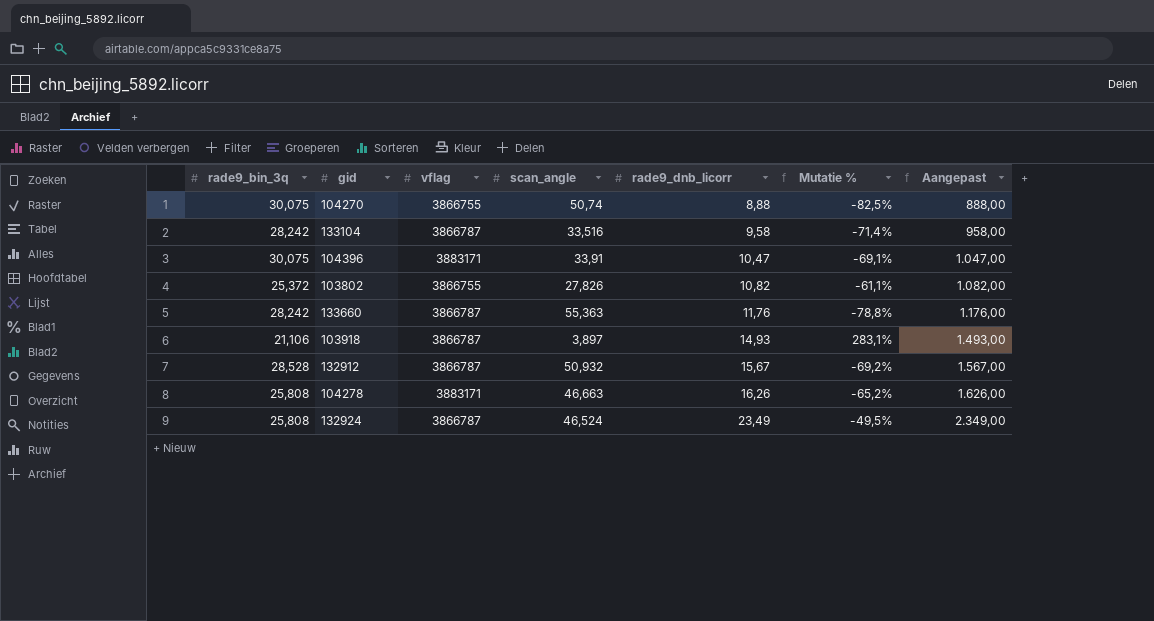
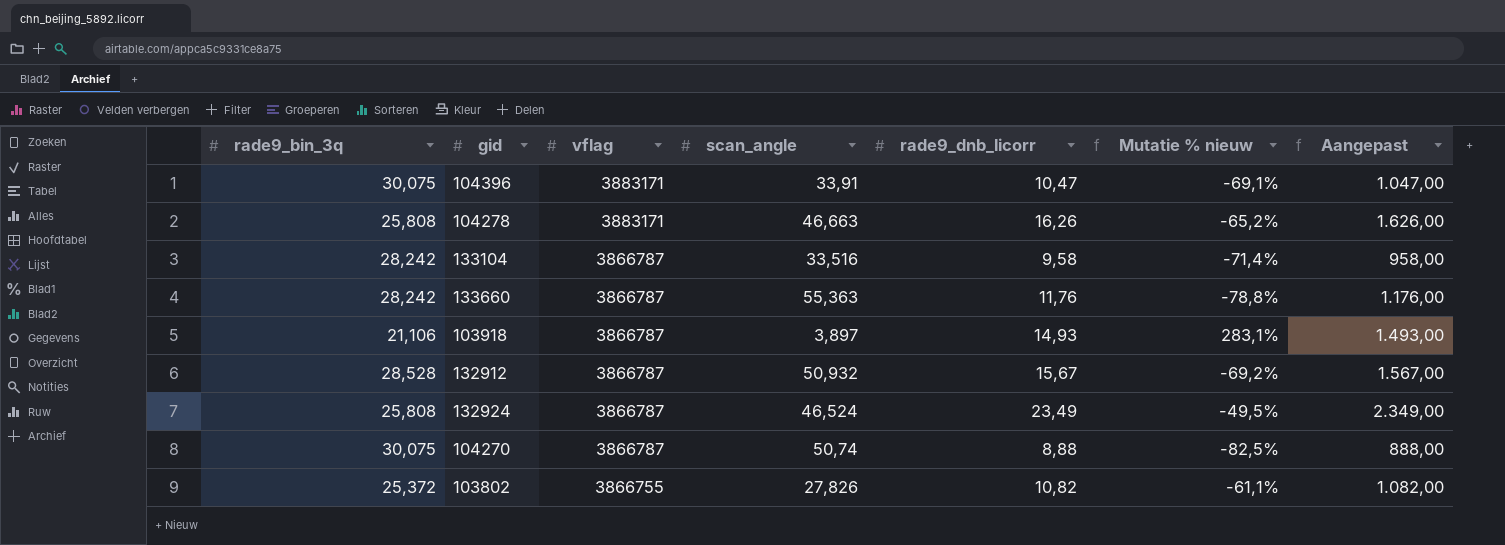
row order: rade9_dnb_licorr ascending -> vflag descending
column name: Mutatie % -> Mutatie % nieuw
104270 | vflag: 3866755 -> 3866787

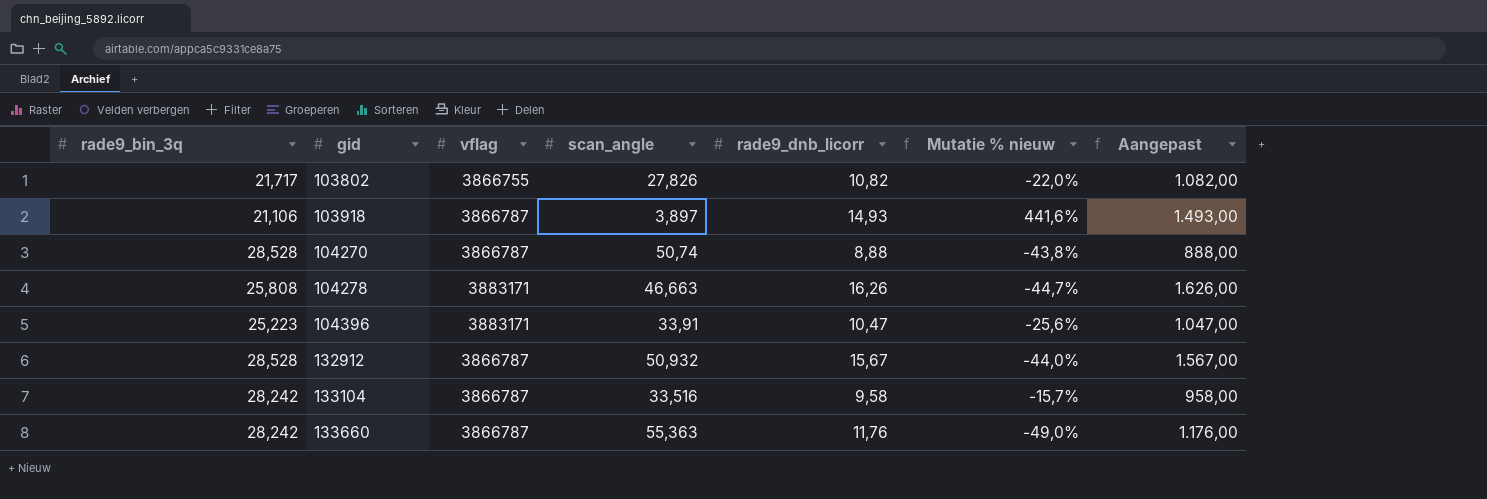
row order: vflag descending -> gid ascending
column Mutatie % nieuw | formula: ([rade9_dnb_licorr] - [scan_angle]) / [scan_angle] -> ([rade9_bin_3q] - [scan_angle]) / [scan_angle]
row 132924: 25,808 | 3866787 | 46,524 | 23,49 | -49,5% | 2.349,00 -> none
103802 | rade9_bin_3q: 25,372 -> 21,717
104270 | rade9_bin_3q: 30,075 -> 28,528
104396 | rade9_bin_3q: 30,075 -> 25,223

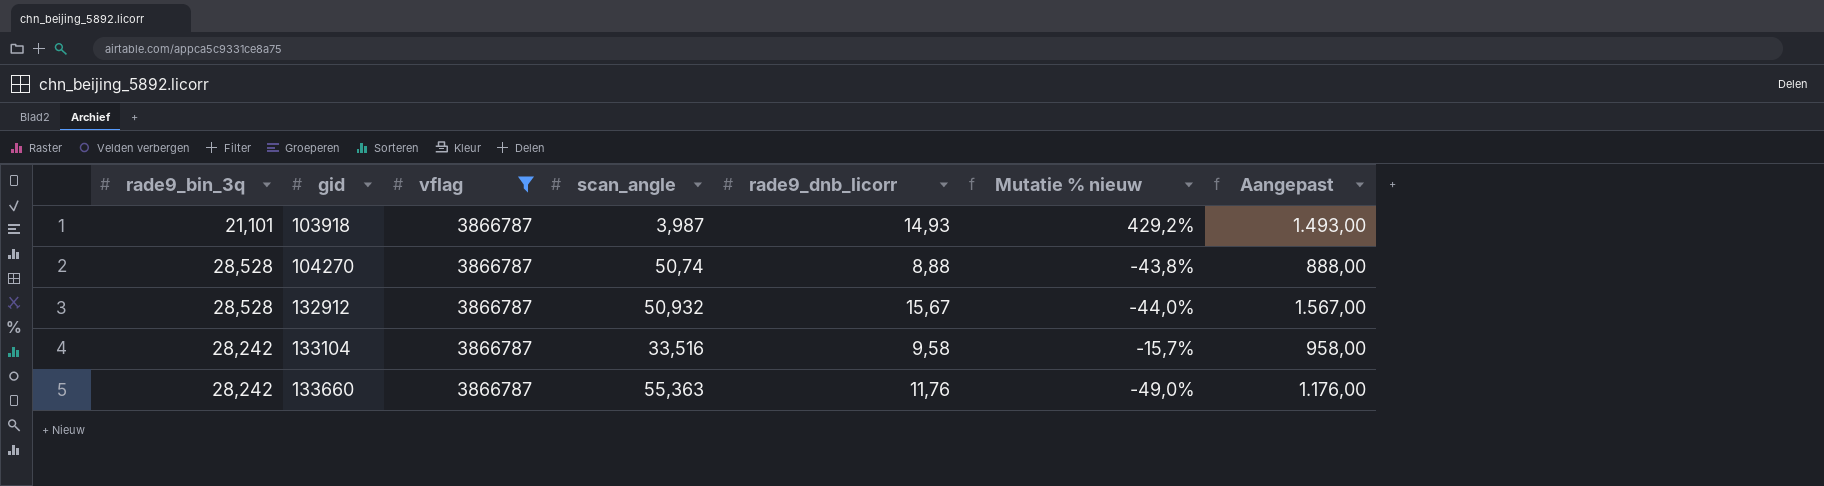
filter: none -> vflag = 3866787
103918 | rade9_bin_3q: 21,106 -> 21,101
103918 | scan_angle: 3,897 -> 3,987
103918 | Mutatie % nieuw: 441,6% -> 429,2%

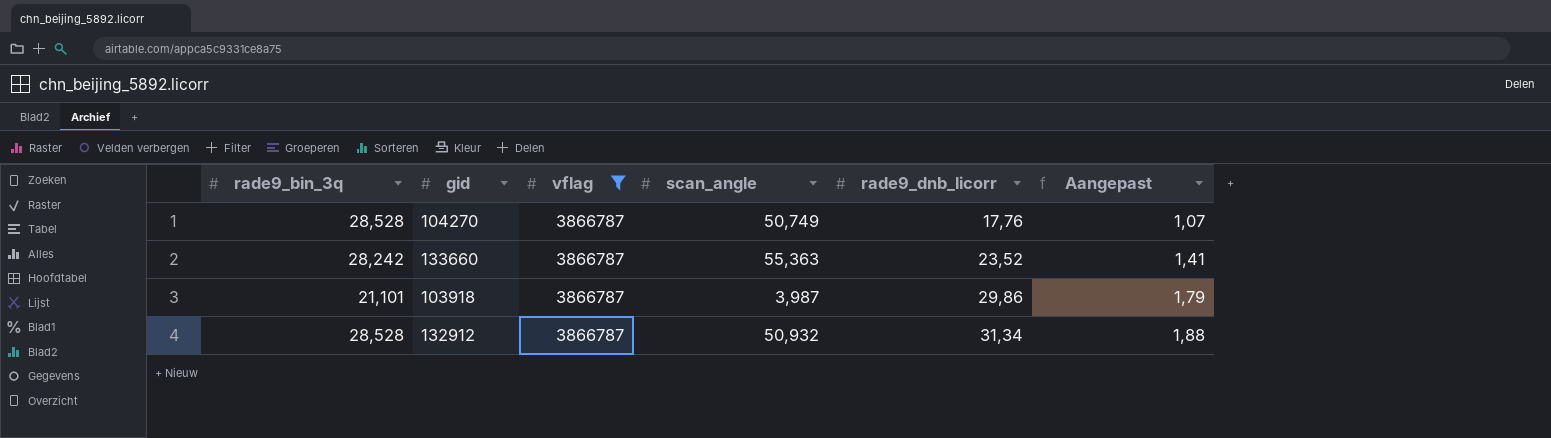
row order: gid ascending -> rade9_dnb_licorr ascending
column Mutatie % nieuw | formula: ([rade9_bin_3q] - [scan_angle]) / [scan_angle] -> none
column Aangepast | formula: [rade9_dnb_licorr] * 100 -> [rade9_dnb_licorr] * 0,06
row 133104: 28,242 | 3866787 | 33,516 | 9,58 | -15,7% | 958,00 -> none
104270 | scan_angle: 50,74 -> 50,749
104270 | rade9_dnb_licorr: 8,88 -> 17,76
133660 | rade9_dnb_licorr: 11,76 -> 23,52
103918 | rade9_dnb_licorr: 14,93 -> 29,86
132912 | rade9_dnb_licorr: 15,67 -> 31,34

